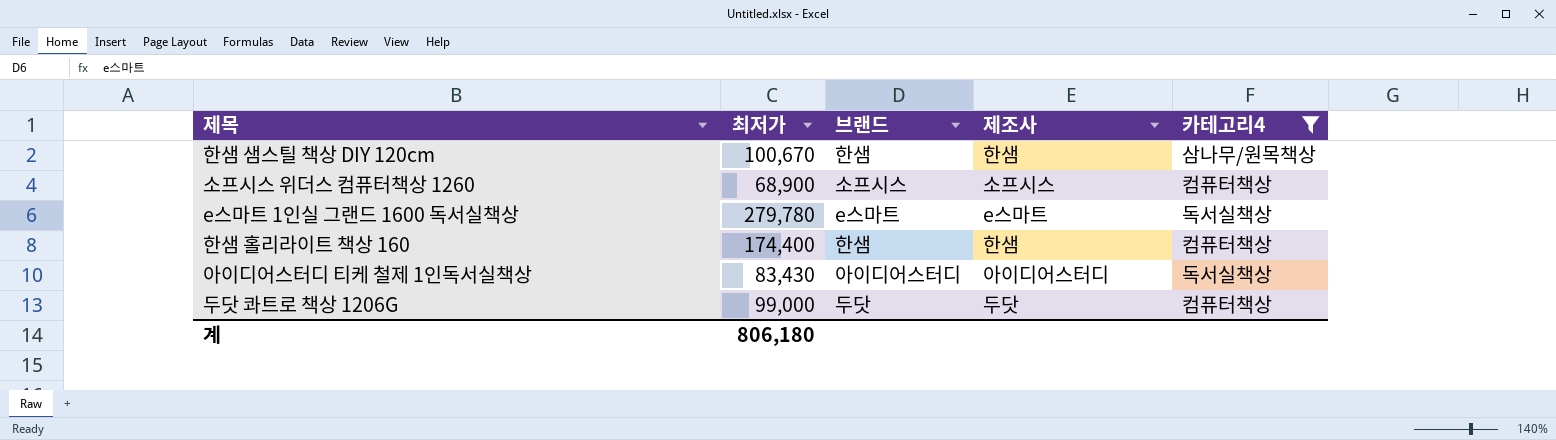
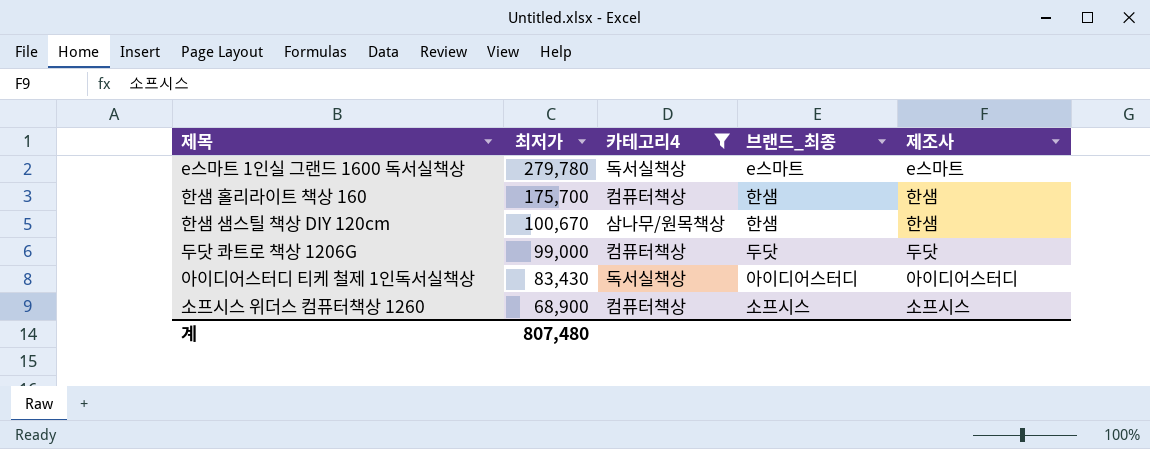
row order: none -> 최저가 descending
column 카테고리4 | position: 5 -> 3
column name: 브랜드 -> 브랜드_최종
한샘 홀리라이트 책상 160 | 최저가: 174,400 -> 175,700
계 | 최저가: 806,180 -> 807,480

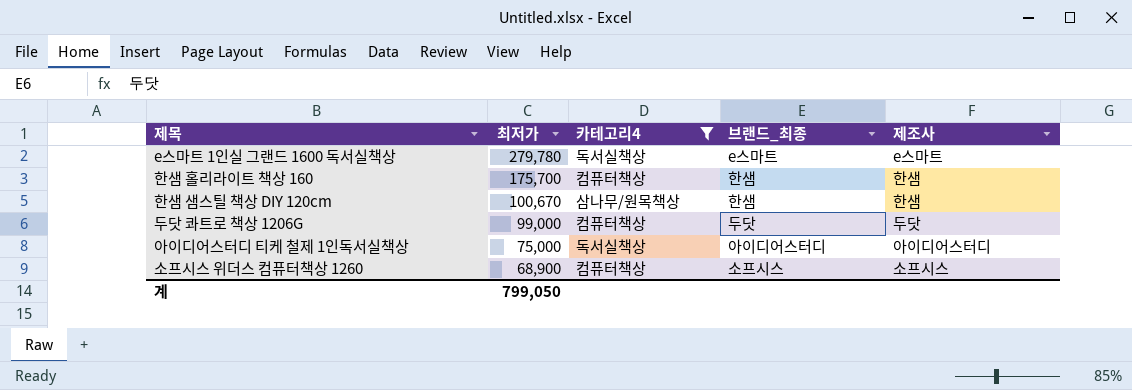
아이디어스터디 티케 철제 1인독서실책상 | 최저가: 83,430 -> 75,000
계 | 최저가: 807,480 -> 799,050

